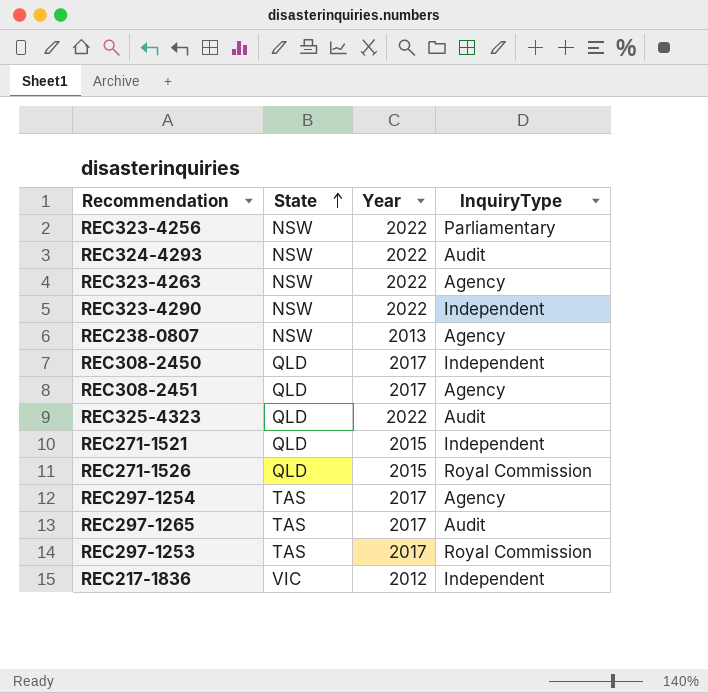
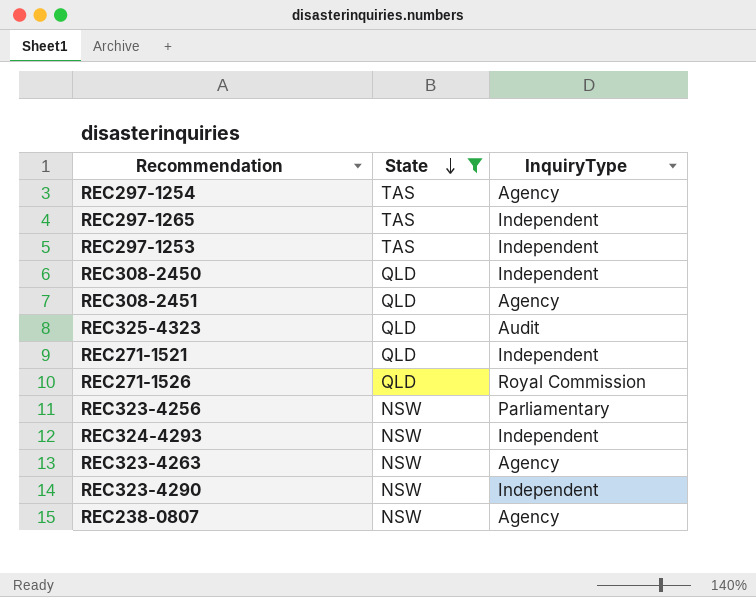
filter: none -> State != VIC
row order: State ascending -> State descending
column Year | position: 3 -> none
REC297-1265 | InquiryType: Audit -> Independent
REC297-1253 | InquiryType: Royal Commission -> Independent
REC324-4293 | InquiryType: Audit -> Independent

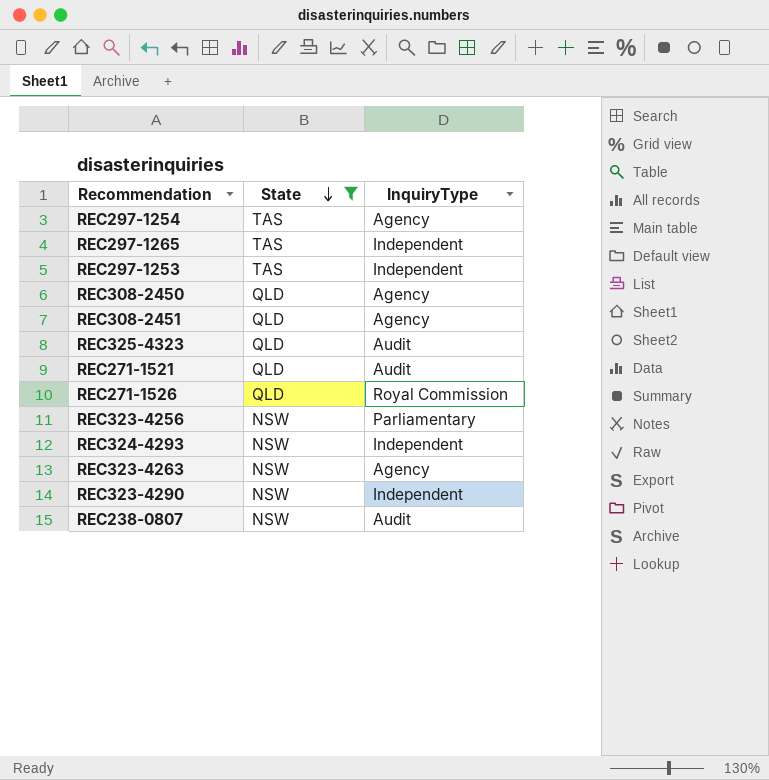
REC308-2450 | InquiryType: Independent -> Agency
REC271-1521 | InquiryType: Independent -> Audit
REC238-0807 | InquiryType: Agency -> Audit

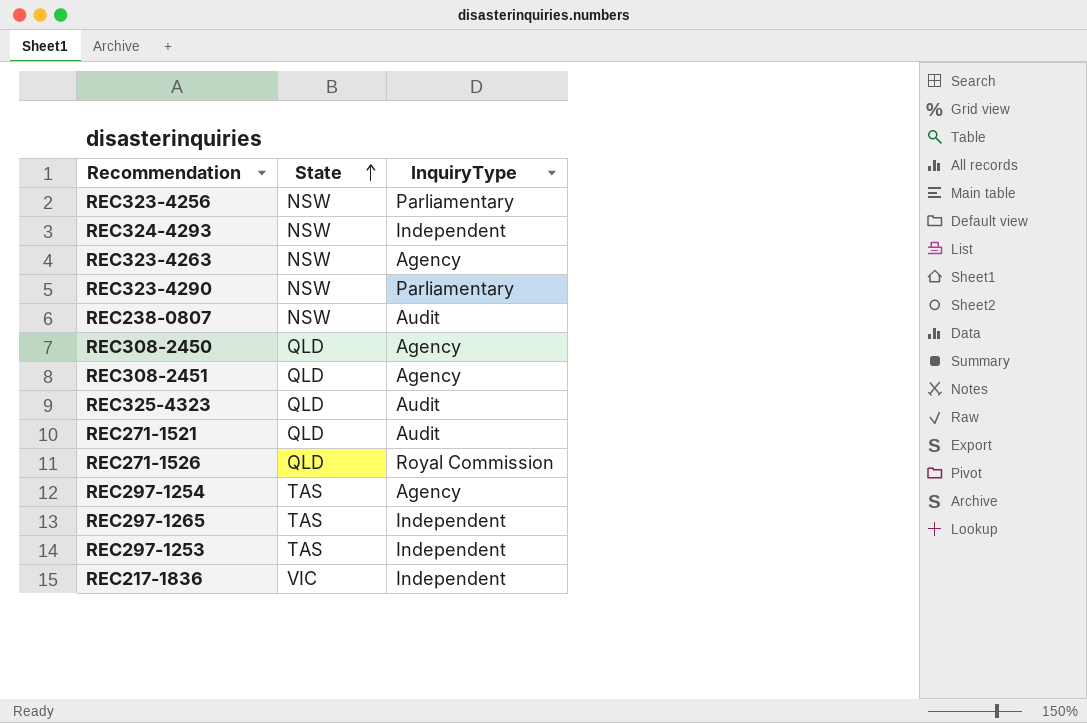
filter: State != VIC -> none
row order: State descending -> State ascending
REC323-4290 | InquiryType: Independent -> Parliamentary

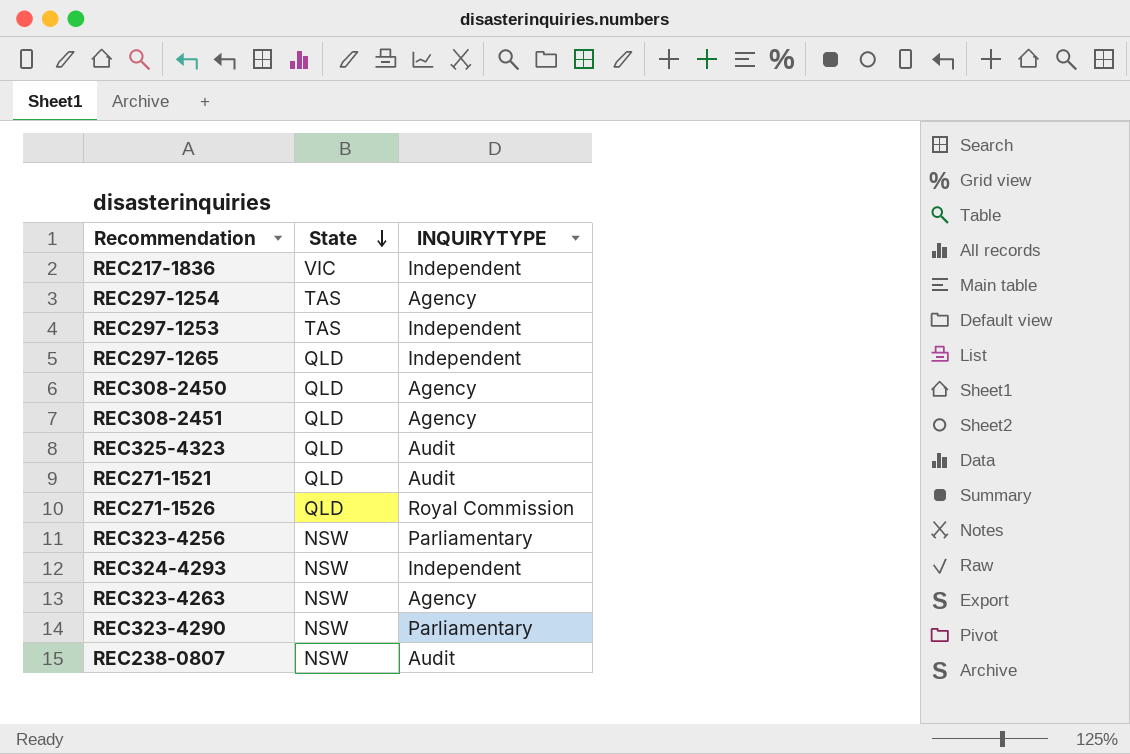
row order: State ascending -> State descending
column name: InquiryType -> INQUIRYTYPE
REC297-1265 | State: TAS -> QLD

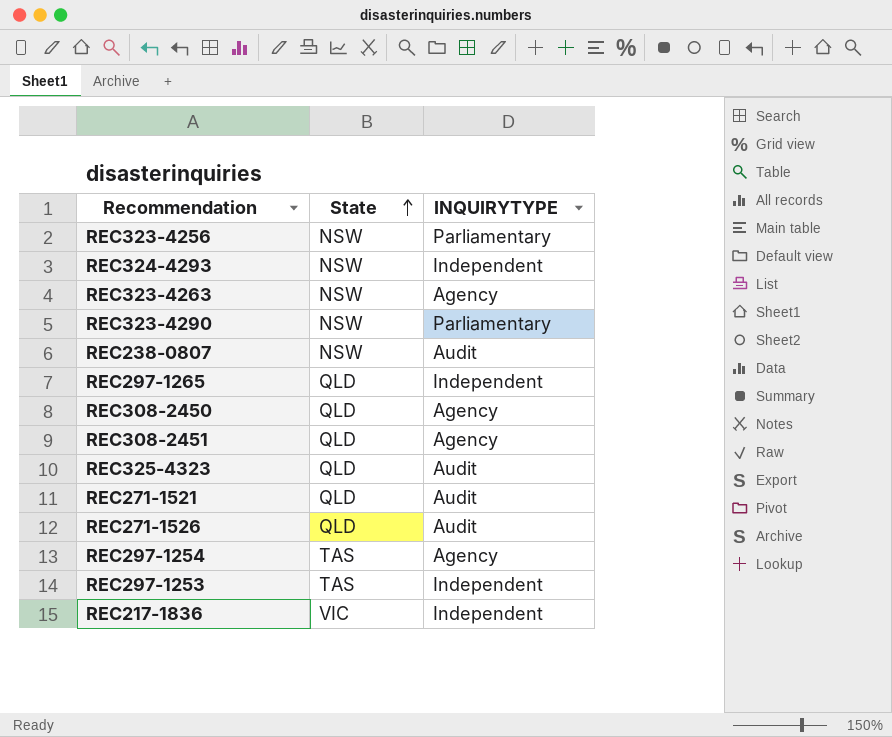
row order: State descending -> State ascending
REC271-1526 | INQUIRYTYPE: Royal Commission -> Audit

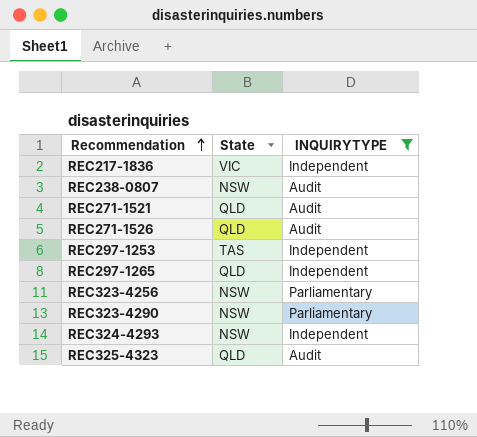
filter: none -> INQUIRYTYPE != Agency
row order: State ascending -> Recommendation ascending

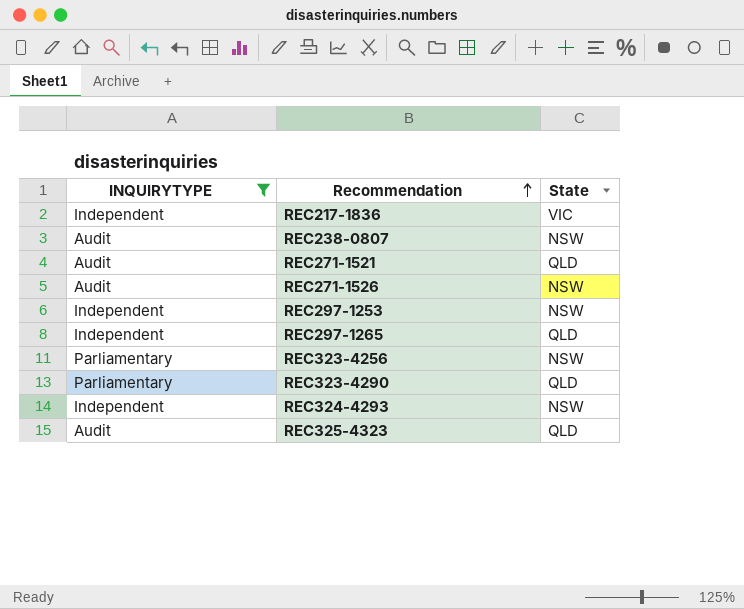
column INQUIRYTYPE | position: 3 -> 1
REC271-1526 | State: QLD -> NSW
REC297-1253 | State: TAS -> NSW
REC323-4290 | State: NSW -> QLD

